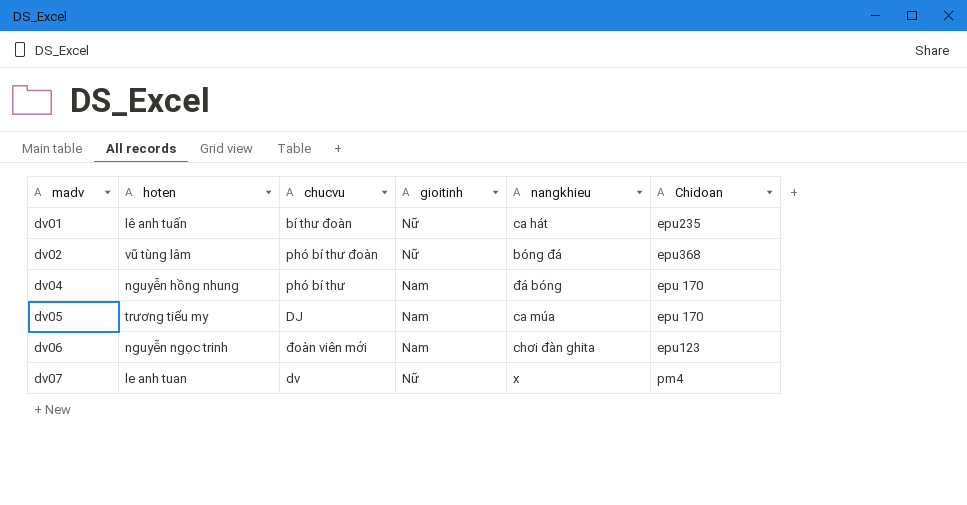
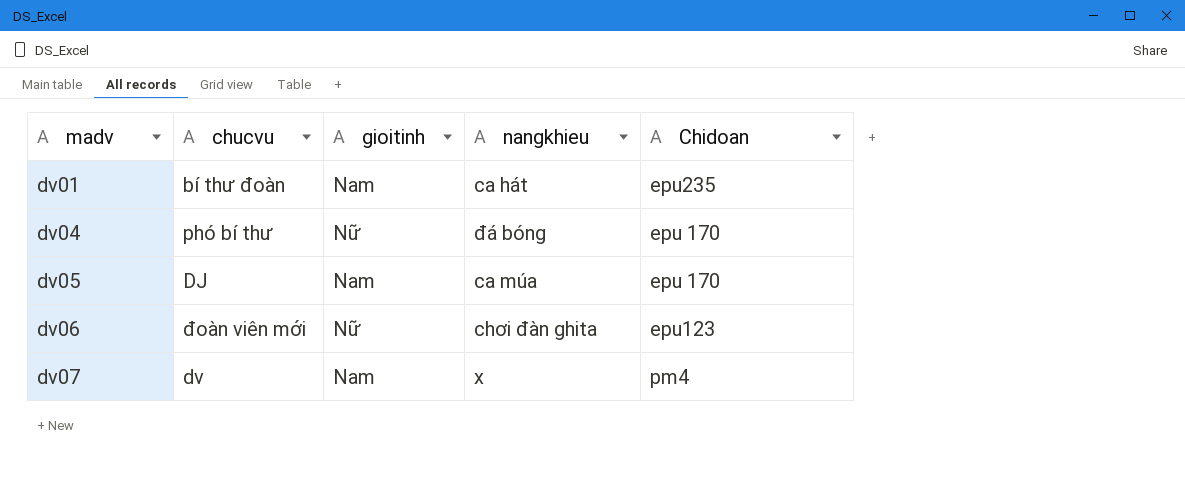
column hoten | position: 2 -> none
row dv02: vũ tùng lâm | phó bí thư đoàn | Nữ | bóng đá | epu368 -> none
dv01 | gioitinh: Nữ -> Nam
dv04 | gioitinh: Nam -> Nữ
dv06 | gioitinh: Nam -> Nữ
dv07 | gioitinh: Nữ -> Nam

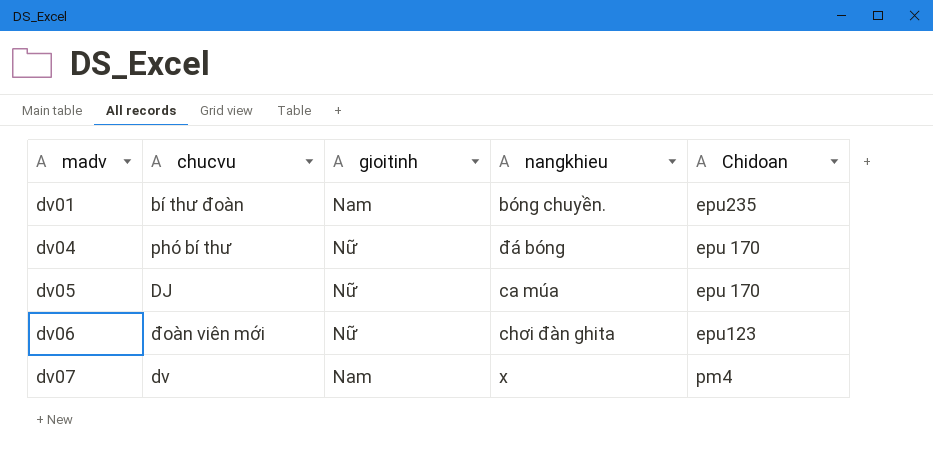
dv01 | nangkhieu: ca hát -> bóng chuyền.
dv05 | gioitinh: Nam -> Nữ

